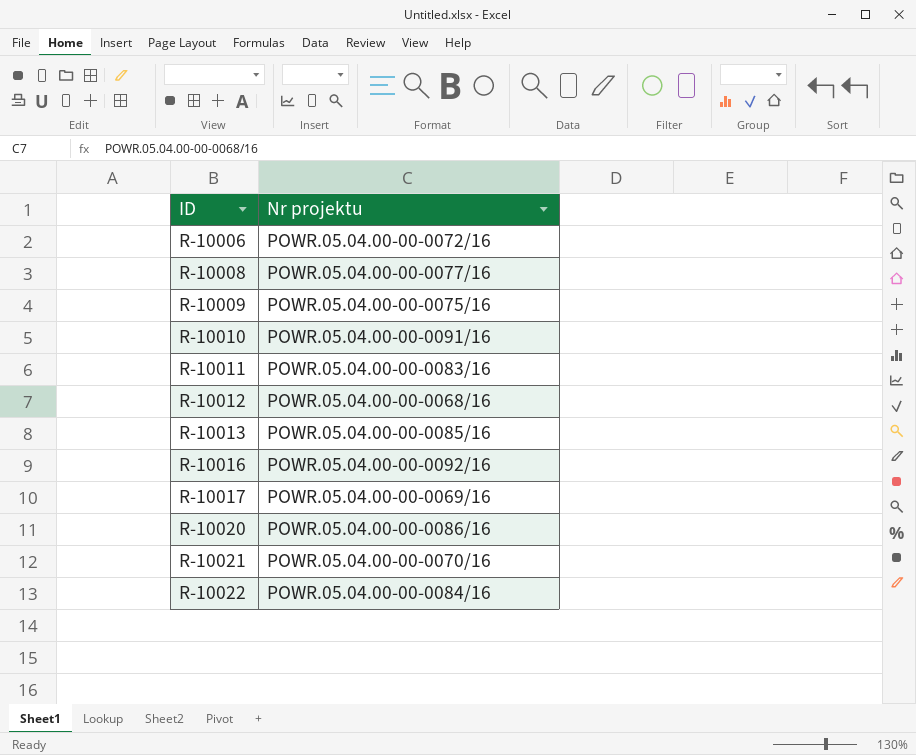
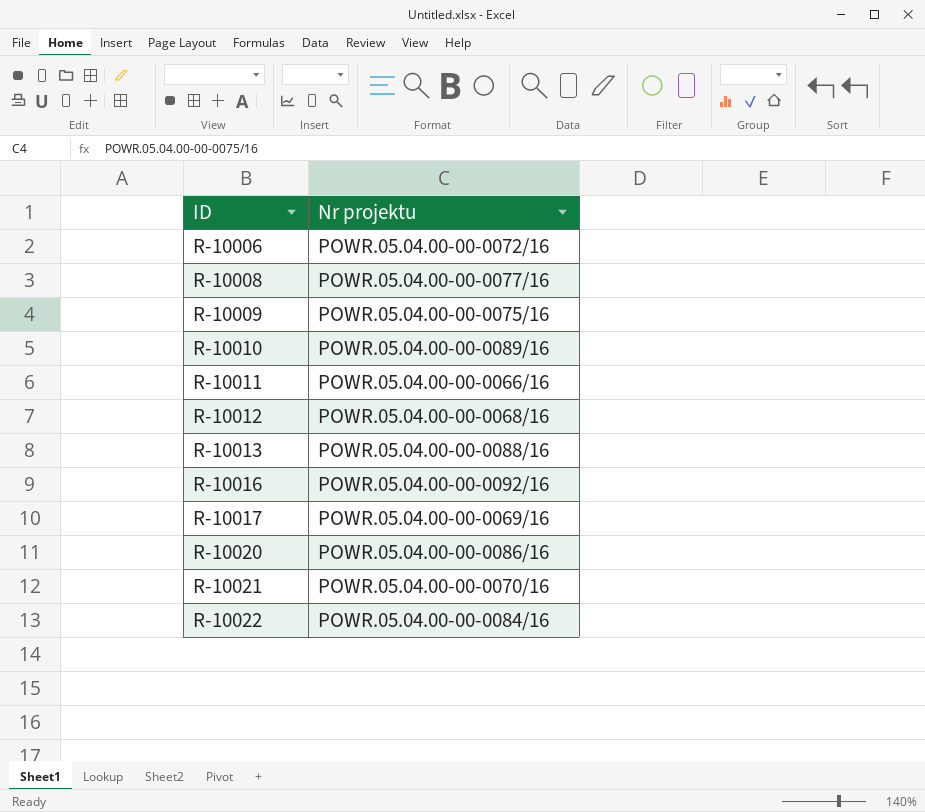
R-10010 | Nr projektu: POWR.05.04.00-00-0091/16 -> POWR.05.04.00-00-0089/16
R-10011 | Nr projektu: POWR.05.04.00-00-0083/16 -> POWR.05.04.00-00-0066/16
R-10013 | Nr projektu: POWR.05.04.00-00-0085/16 -> POWR.05.04.00-00-0088/16

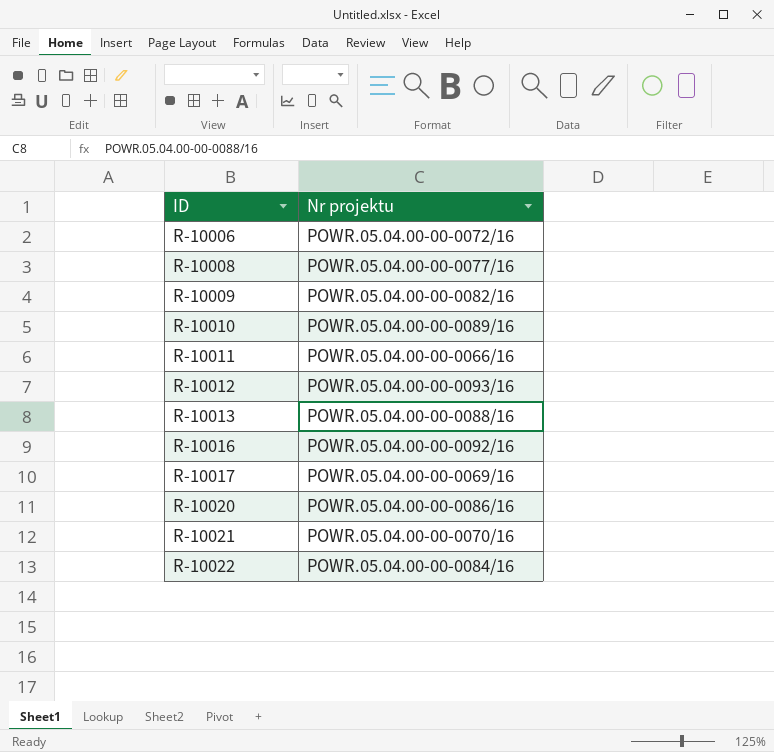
R-10009 | Nr projektu: POWR.05.04.00-00-0075/16 -> POWR.05.04.00-00-0082/16
R-10012 | Nr projektu: POWR.05.04.00-00-0068/16 -> POWR.05.04.00-00-0093/16

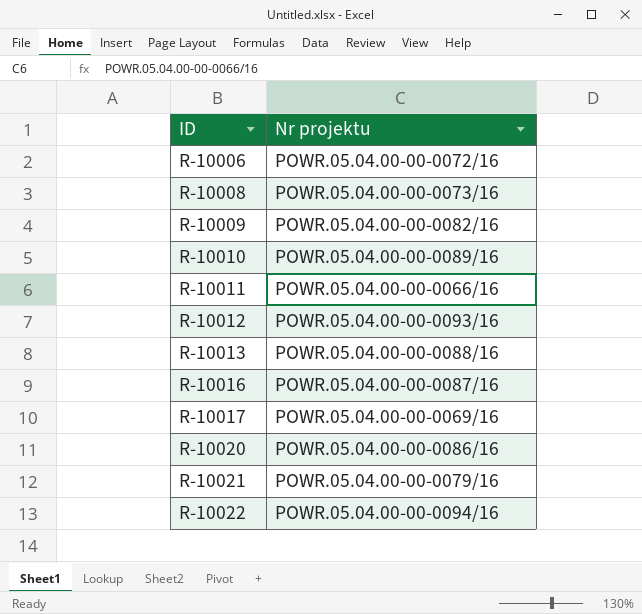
R-10008 | Nr projektu: POWR.05.04.00-00-0077/16 -> POWR.05.04.00-00-0073/16
R-10016 | Nr projektu: POWR.05.04.00-00-0092/16 -> POWR.05.04.00-00-0087/16
R-10021 | Nr projektu: POWR.05.04.00-00-0070/16 -> POWR.05.04.00-00-0079/16
R-10022 | Nr projektu: POWR.05.04.00-00-0084/16 -> POWR.05.04.00-00-0094/16

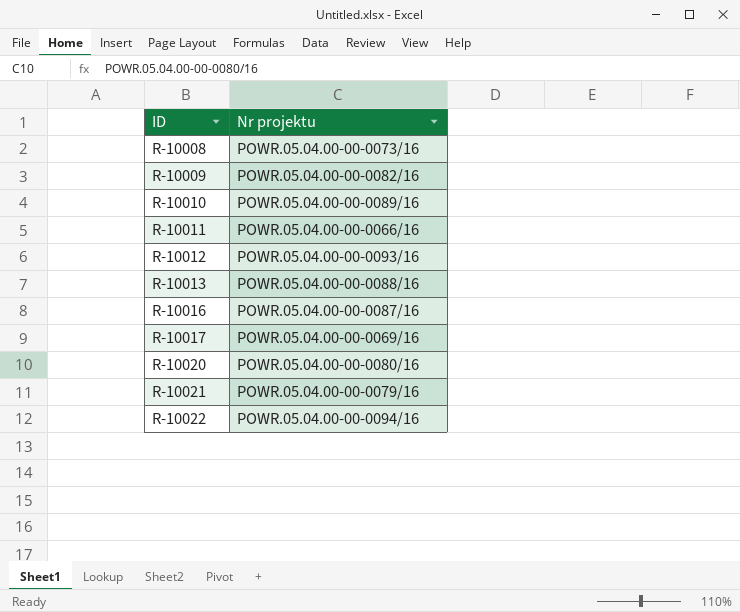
row R-10006: POWR.05.04.00-00-0072/16 -> none
R-10020 | Nr projektu: POWR.05.04.00-00-0086/16 -> POWR.05.04.00-00-0080/16

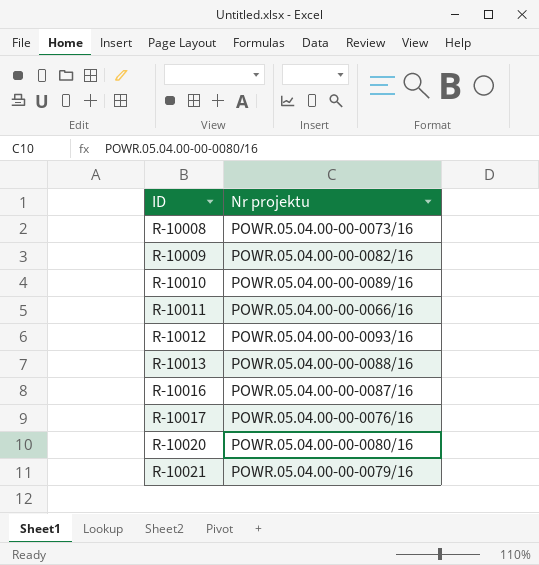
row R-10022: POWR.05.04.00-00-0094/16 -> none
R-10017 | Nr projektu: POWR.05.04.00-00-0069/16 -> POWR.05.04.00-00-0076/16

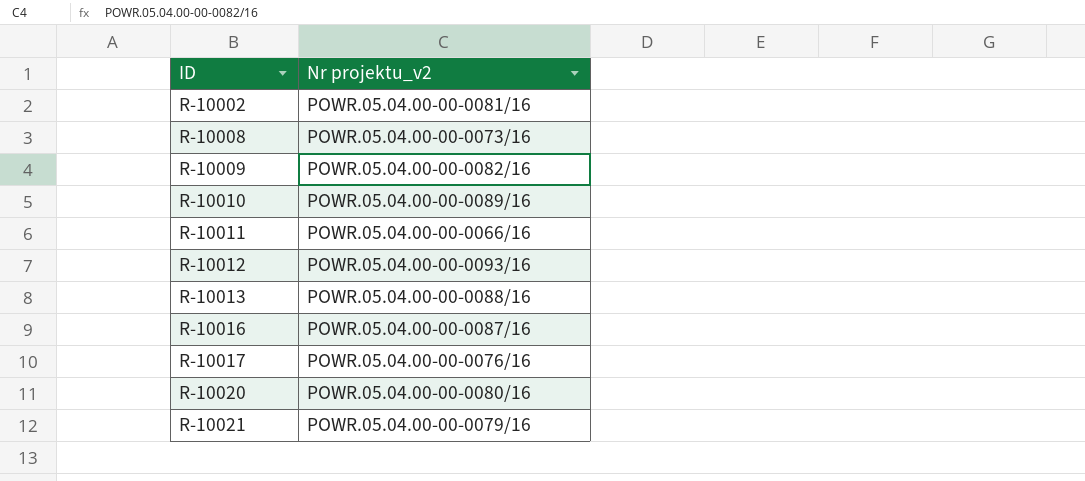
column name: Nr projektu -> Nr projektu_v2
row R-10002: none -> POWR.05.04.00-00-0081/16

